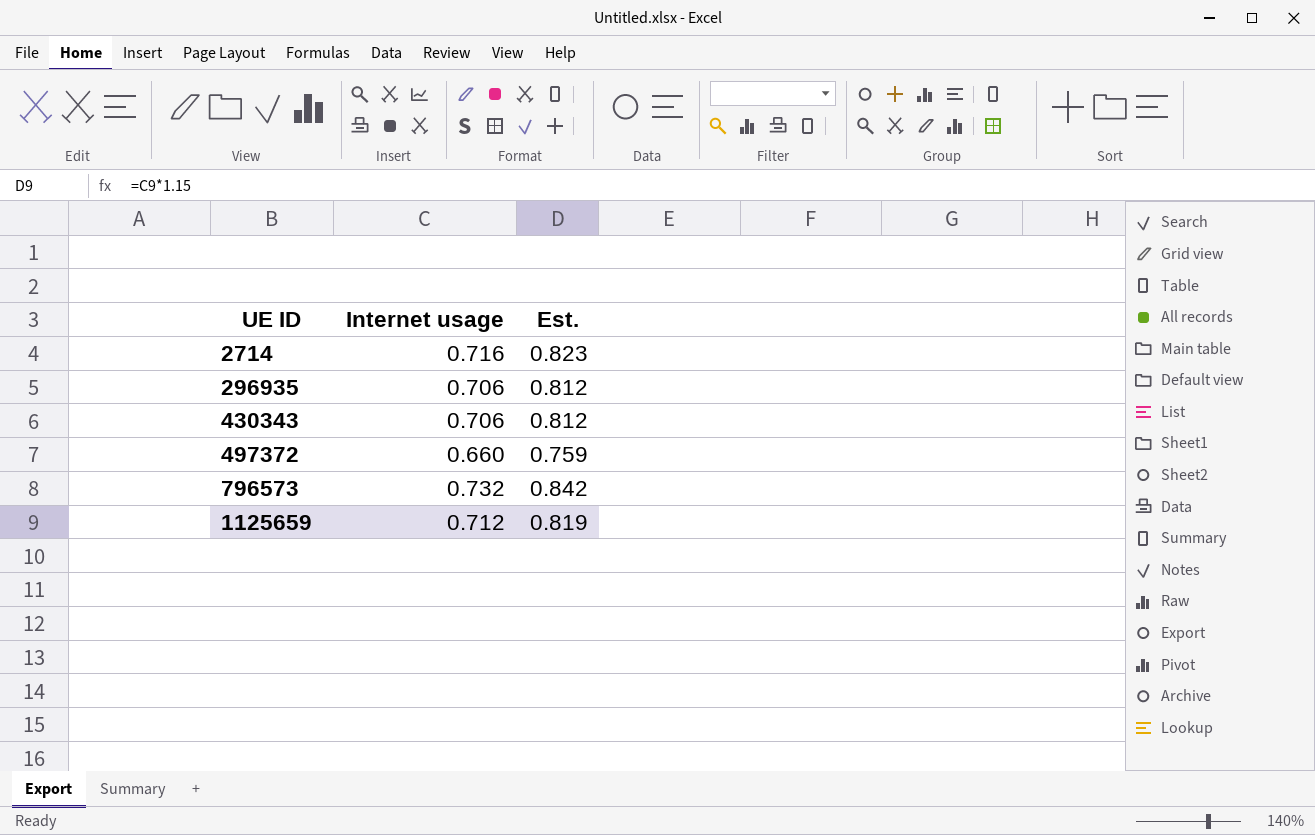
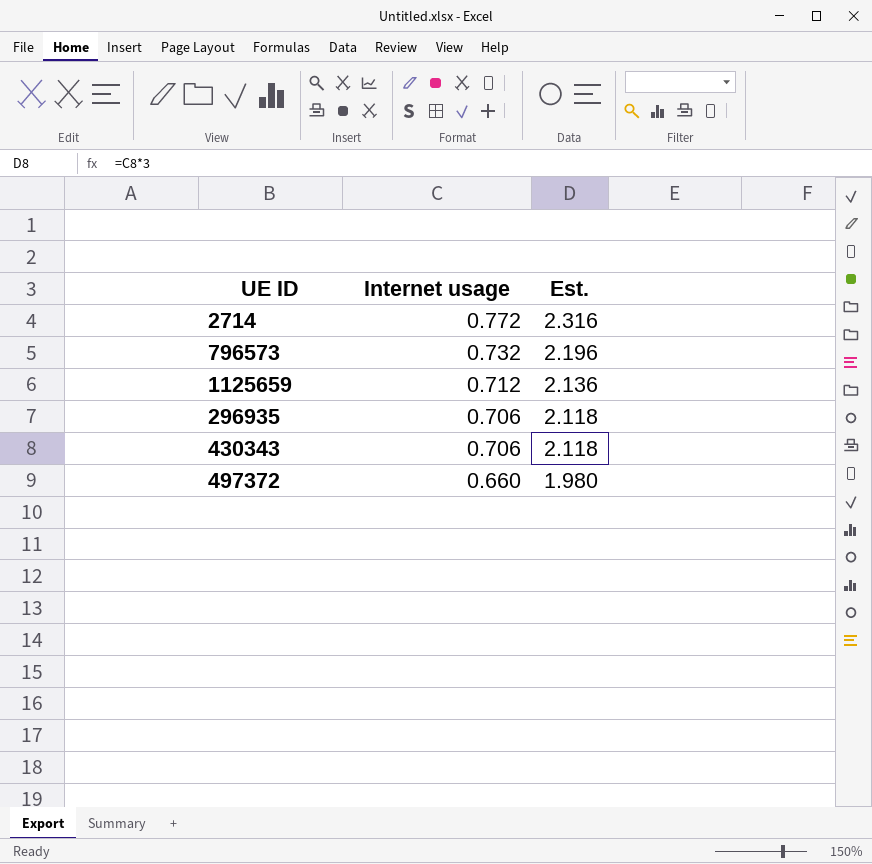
row order: UE ID ascending -> Internet usage descending
column Est. | formula: [Internet usage] * 1.15 -> [Internet usage] * 3
2714 | Internet usage: 0.716 -> 0.772

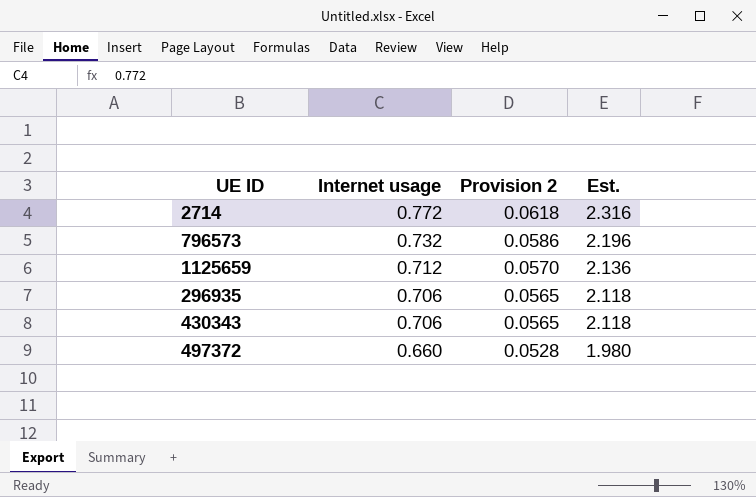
column Provision 2 | formula: none -> [Internet usage] * 0.08

